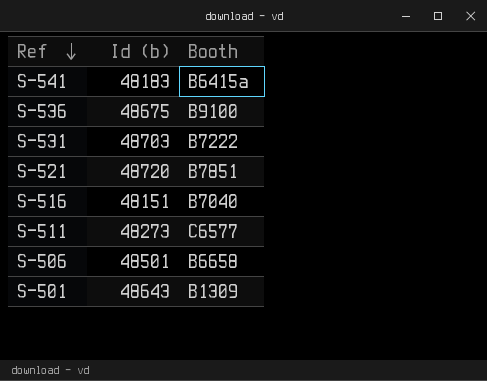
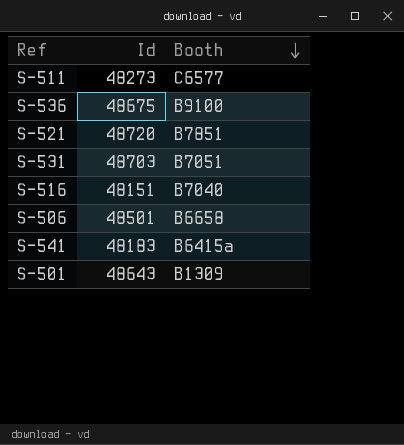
row order: Ref descending -> Booth descending
column name: Id (b) -> Id
S-531 | Booth: B7222 -> B7051

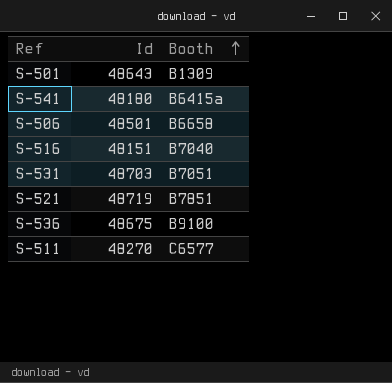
row order: Booth descending -> Booth ascending
S-541 | Id: 48183 -> 48180
S-521 | Id: 48720 -> 48719
S-511 | Id: 48273 -> 48270

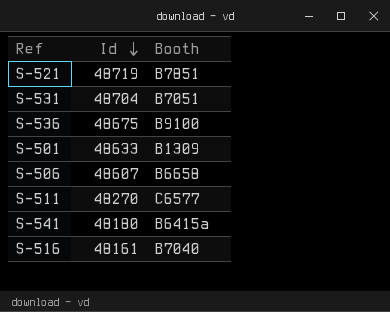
row order: Booth ascending -> Id descending
S-531 | Id: 48703 -> 48704
S-501 | Id: 48643 -> 48633
S-506 | Id: 48501 -> 48607
S-516 | Id: 48151 -> 48161

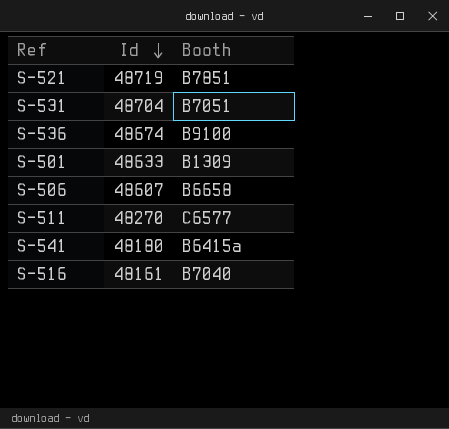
S-536 | Id: 48675 -> 48674

